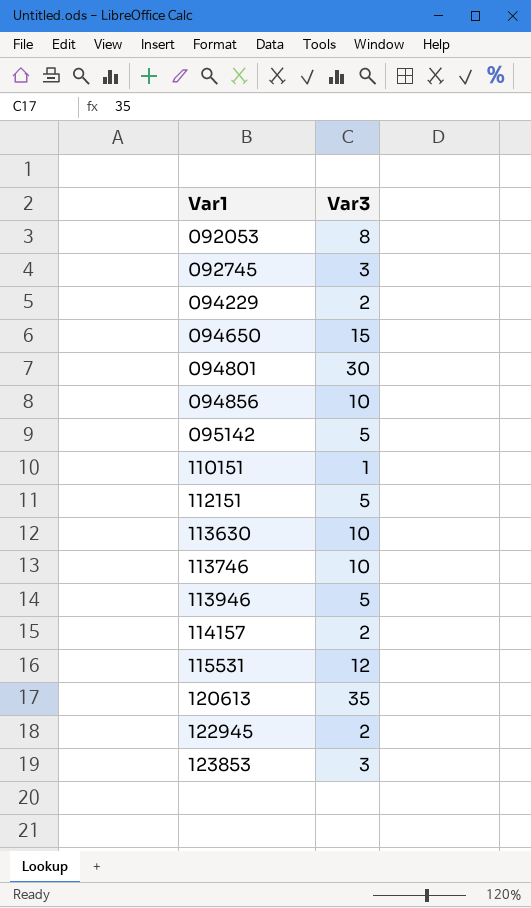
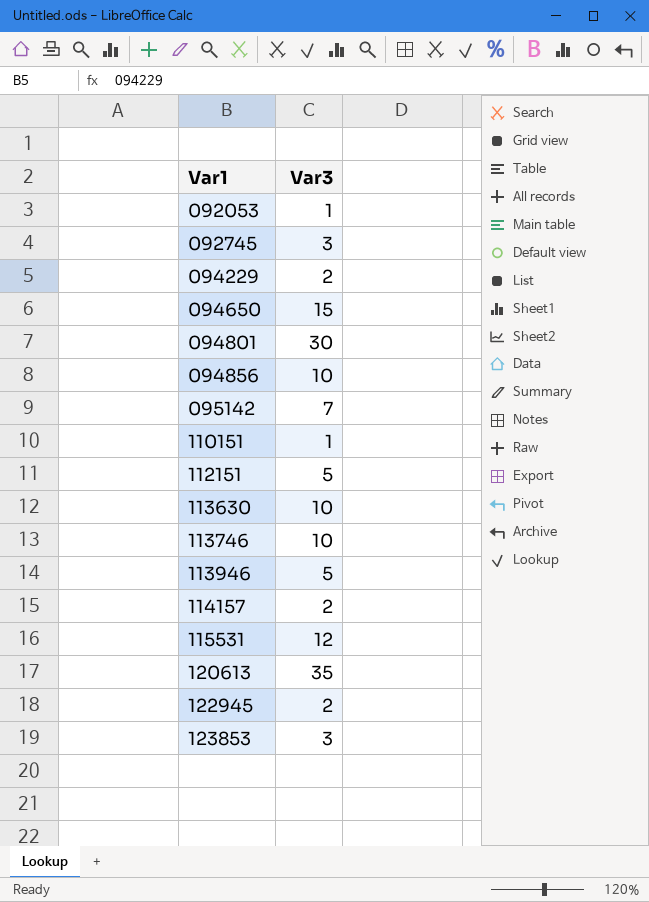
092053 | Var3: 8 -> 1
095142 | Var3: 5 -> 7

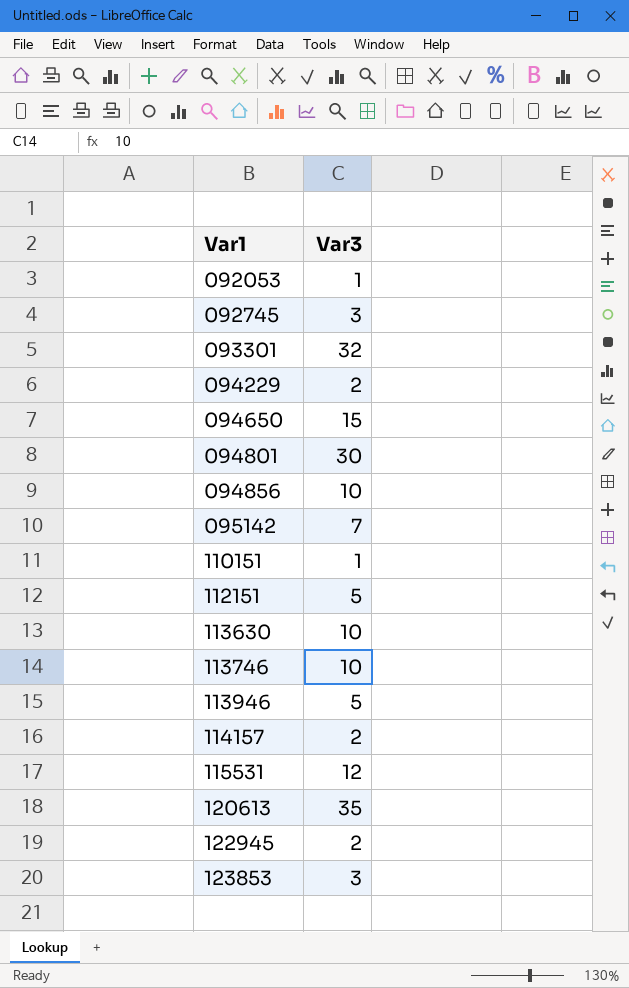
row 093301: none -> 32

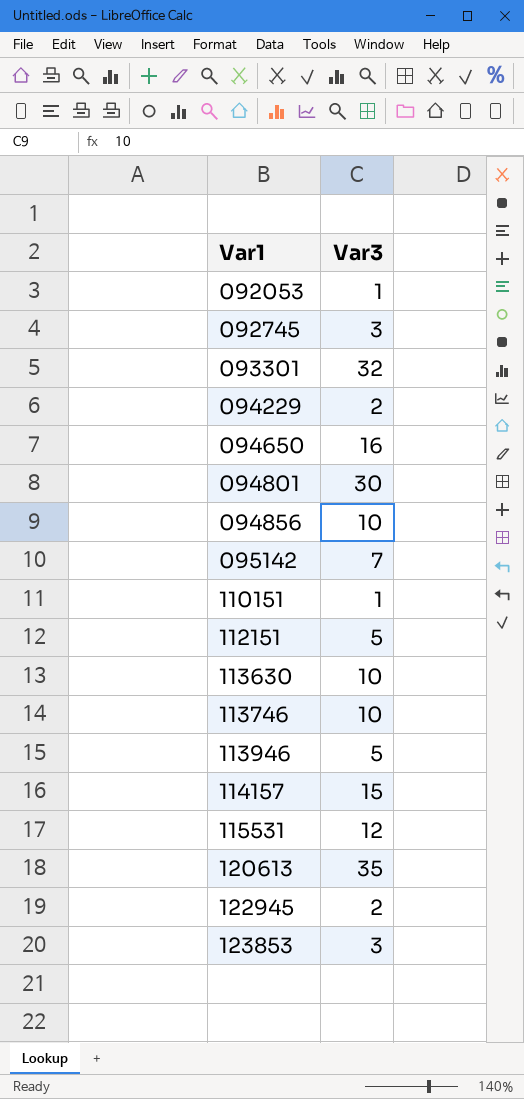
094650 | Var3: 15 -> 16
114157 | Var3: 2 -> 15

